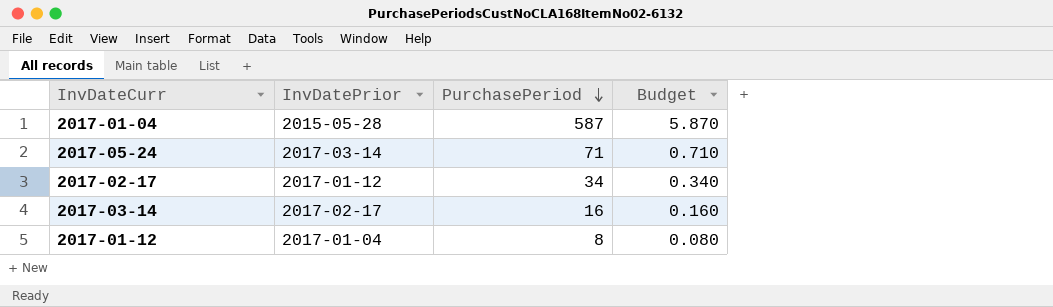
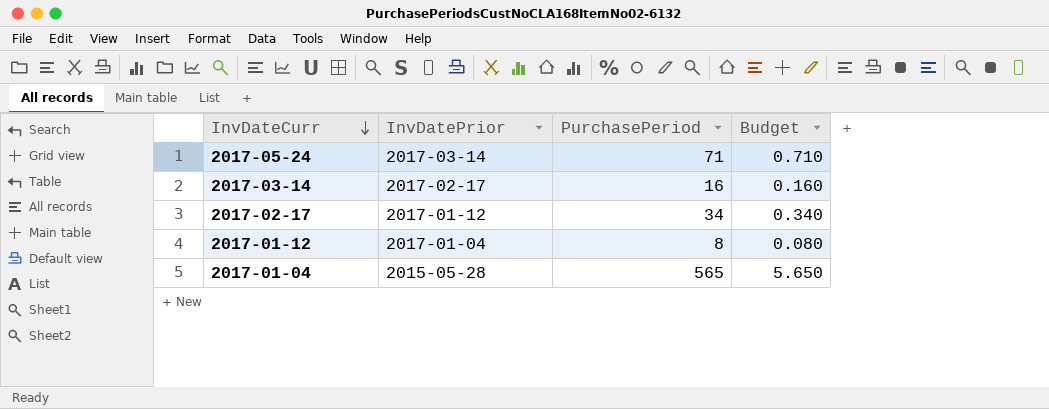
row order: PurchasePeriod descending -> InvDateCurr descending
2017-01-04 | PurchasePeriod: 587 -> 565
2017-01-04 | Budget: 5.870 -> 5.650

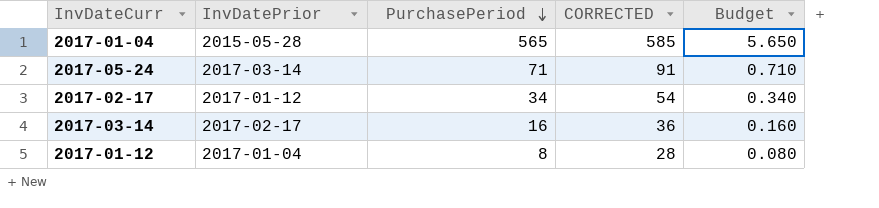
row order: InvDateCurr descending -> PurchasePeriod descending
column CORRECTED | formula: none -> [PurchasePeriod] + 20

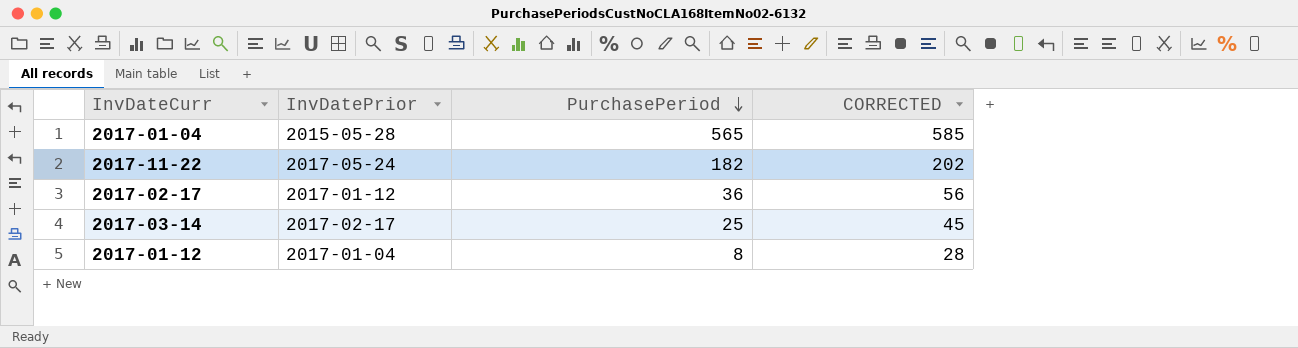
column Budget | formula: [PurchasePeriod] * 0.01 -> none
row 2017-05-24: 2017-03-14 | 71 | 91 | 0.710 -> none
row 2017-11-22: none -> 2017-05-24 | 182 | 202
2017-02-17 | PurchasePeriod: 34 -> 36
2017-02-17 | CORRECTED: 54 -> 56
2017-03-14 | PurchasePeriod: 16 -> 25
2017-03-14 | CORRECTED: 36 -> 45

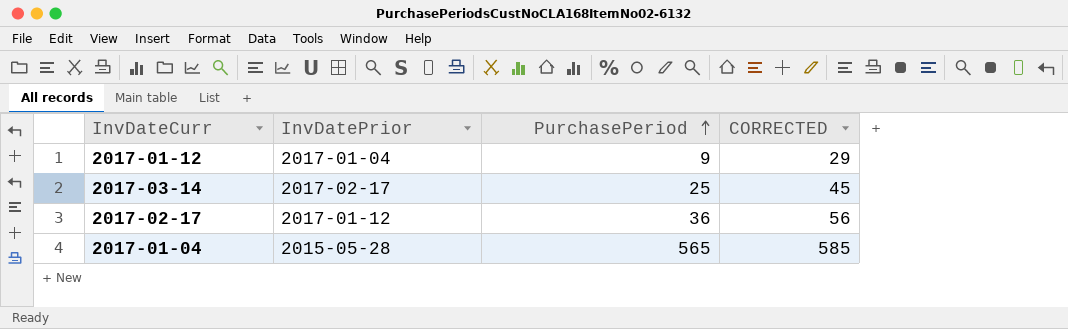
row order: PurchasePeriod descending -> PurchasePeriod ascending
row 2017-11-22: 2017-05-24 | 182 | 202 -> none
2017-01-12 | PurchasePeriod: 8 -> 9
2017-01-12 | CORRECTED: 28 -> 29

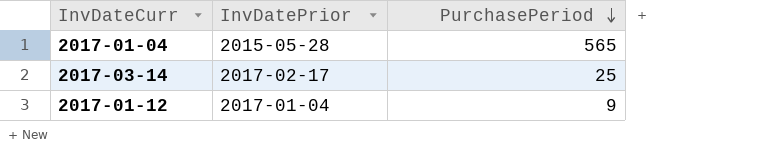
row order: PurchasePeriod ascending -> PurchasePeriod descending
column CORRECTED | formula: [PurchasePeriod] + 20 -> none
row 2017-02-17: 2017-01-12 | 36 | 56 -> none

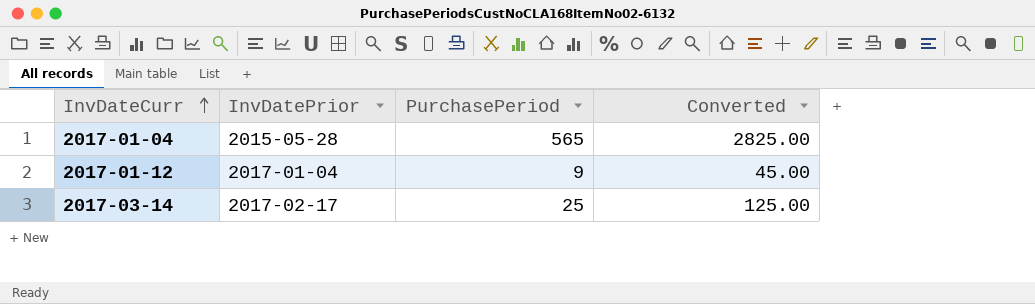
row order: PurchasePeriod descending -> InvDateCurr ascending
column Converted | formula: none -> [PurchasePeriod] * 5

